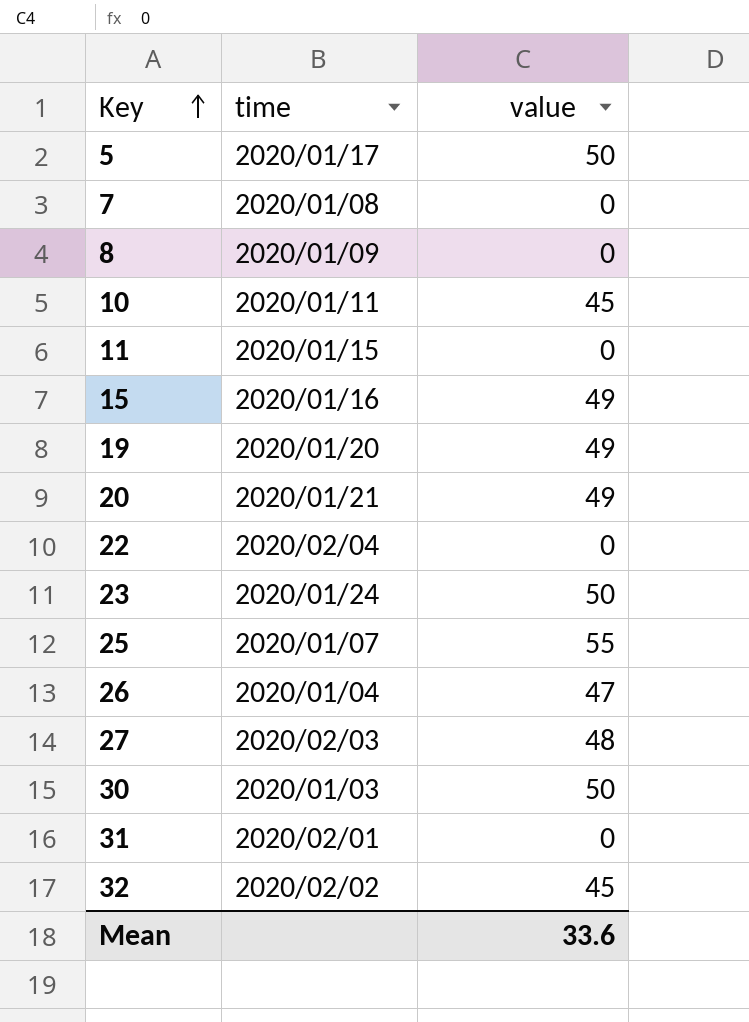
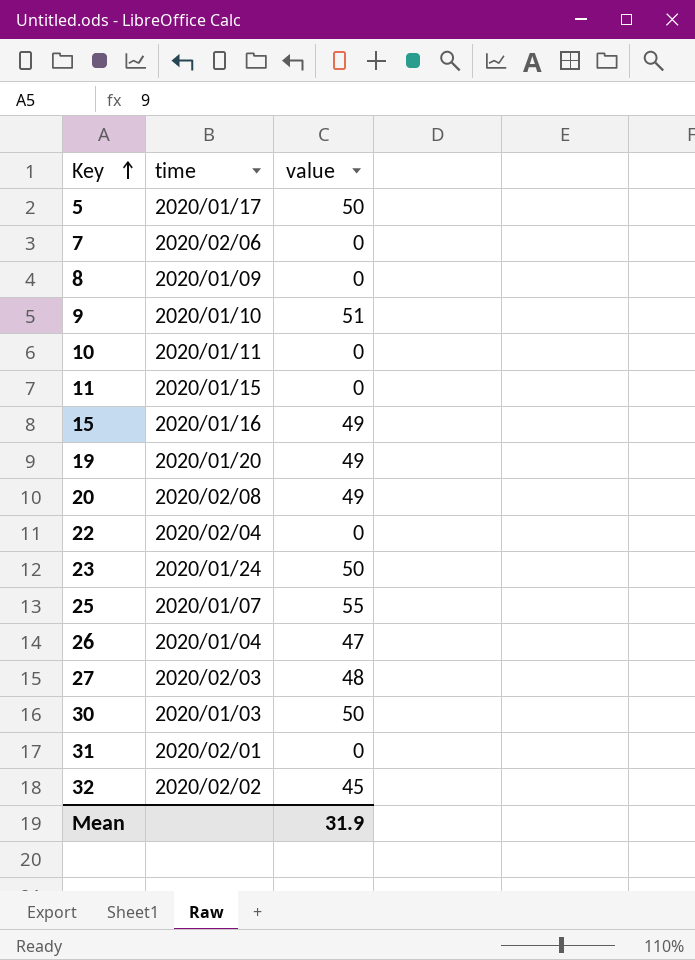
7 | time: 2020/01/08 -> 2020/02/06
row 9: none -> 2020/01/10 | 51
10 | value: 45 -> 0
20 | time: 2020/01/21 -> 2020/02/08
Mean | value: 33.6 -> 31.9

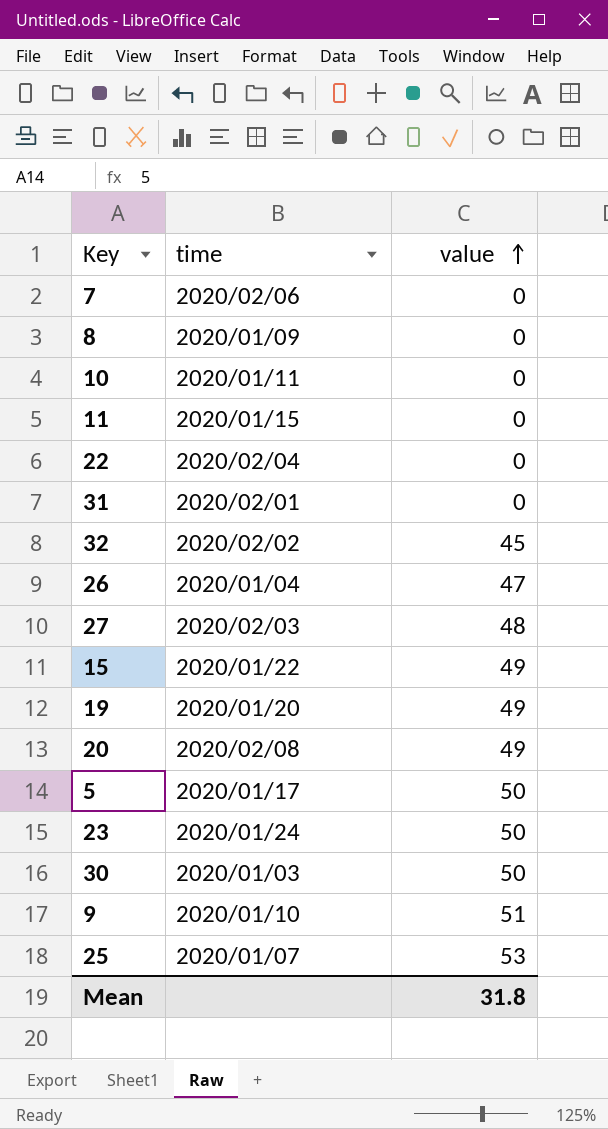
row order: Key ascending -> value ascending
15 | time: 2020/01/16 -> 2020/01/22
25 | value: 55 -> 53
Mean | value: 31.9 -> 31.8

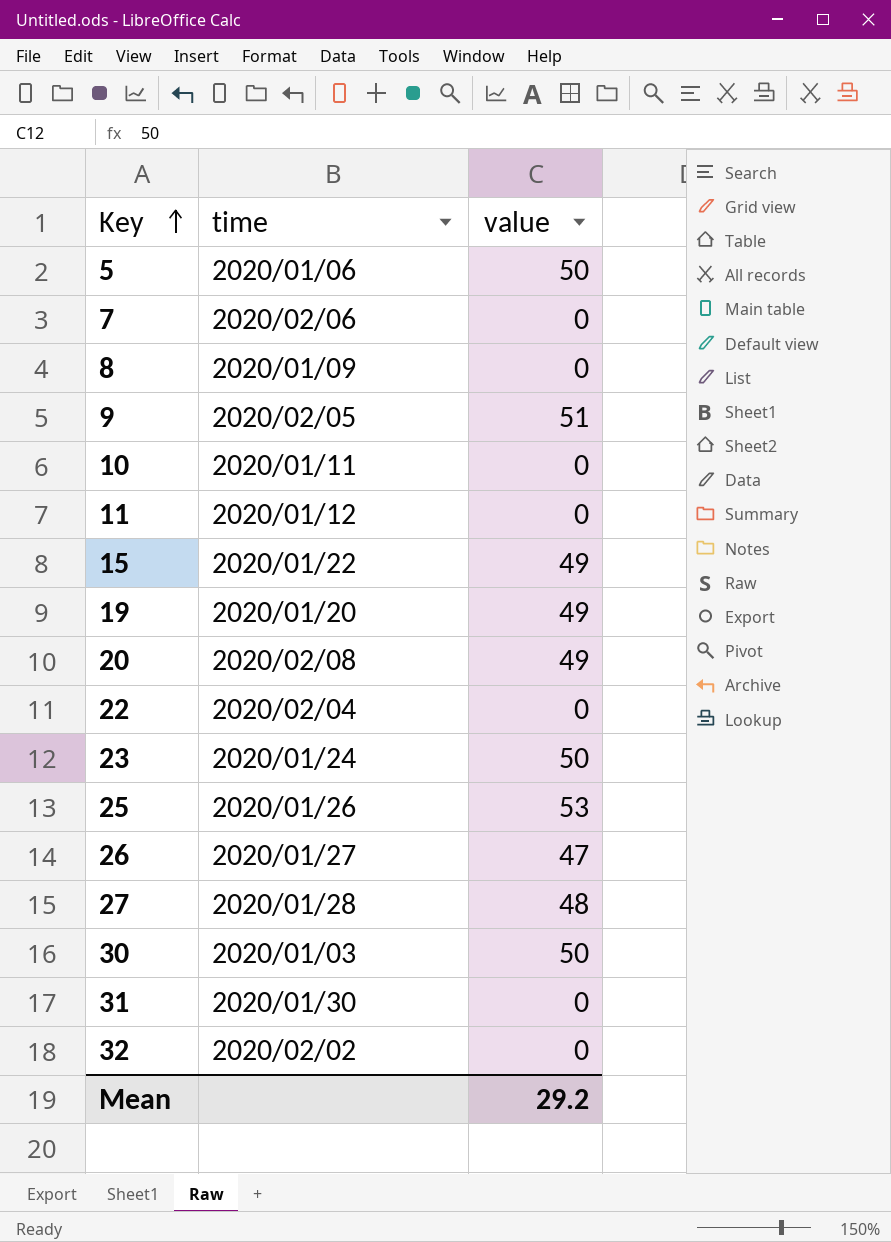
row order: value ascending -> Key ascending
5 | time: 2020/01/17 -> 2020/01/06
9 | time: 2020/01/10 -> 2020/02/05
11 | time: 2020/01/15 -> 2020/01/12
25 | time: 2020/01/07 -> 2020/01/26
26 | time: 2020/01/04 -> 2020/01/27
27 | time: 2020/02/03 -> 2020/01/28
31 | time: 2020/02/01 -> 2020/01/30
32 | value: 45 -> 0
Mean | value: 31.8 -> 29.2

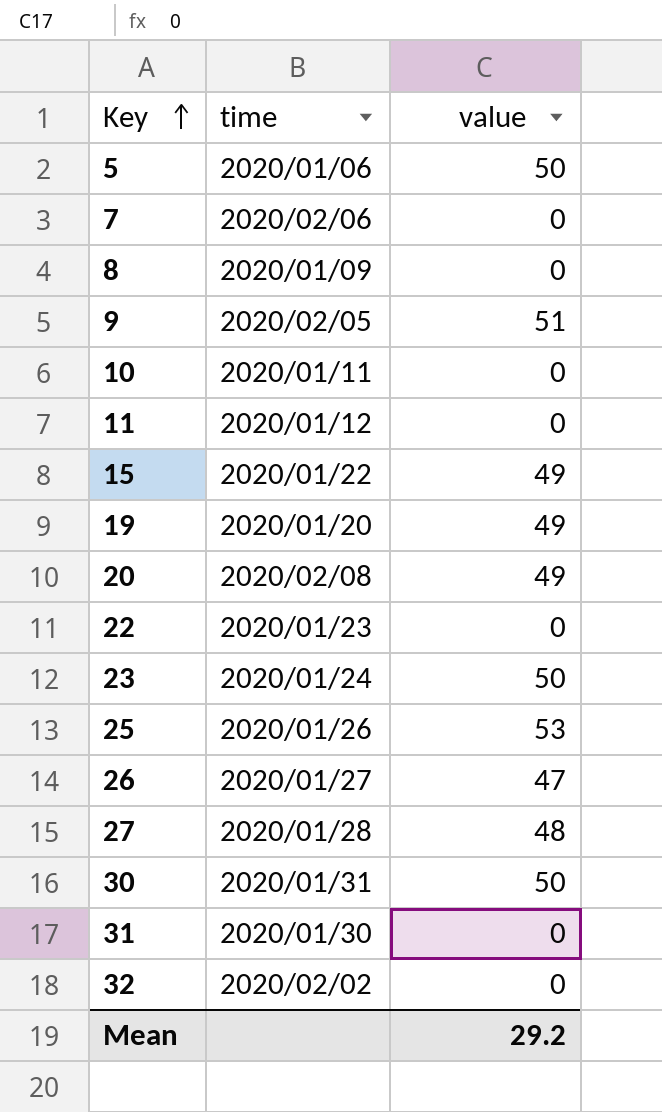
22 | time: 2020/02/04 -> 2020/01/23
30 | time: 2020/01/03 -> 2020/01/31

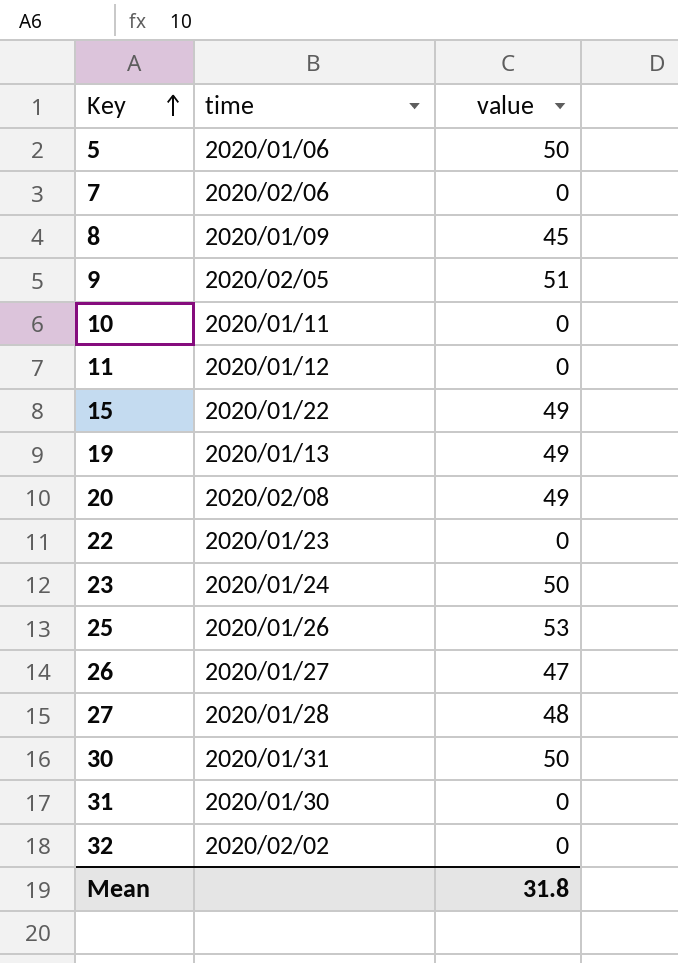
8 | value: 0 -> 45
19 | time: 2020/01/20 -> 2020/01/13
Mean | value: 29.2 -> 31.8

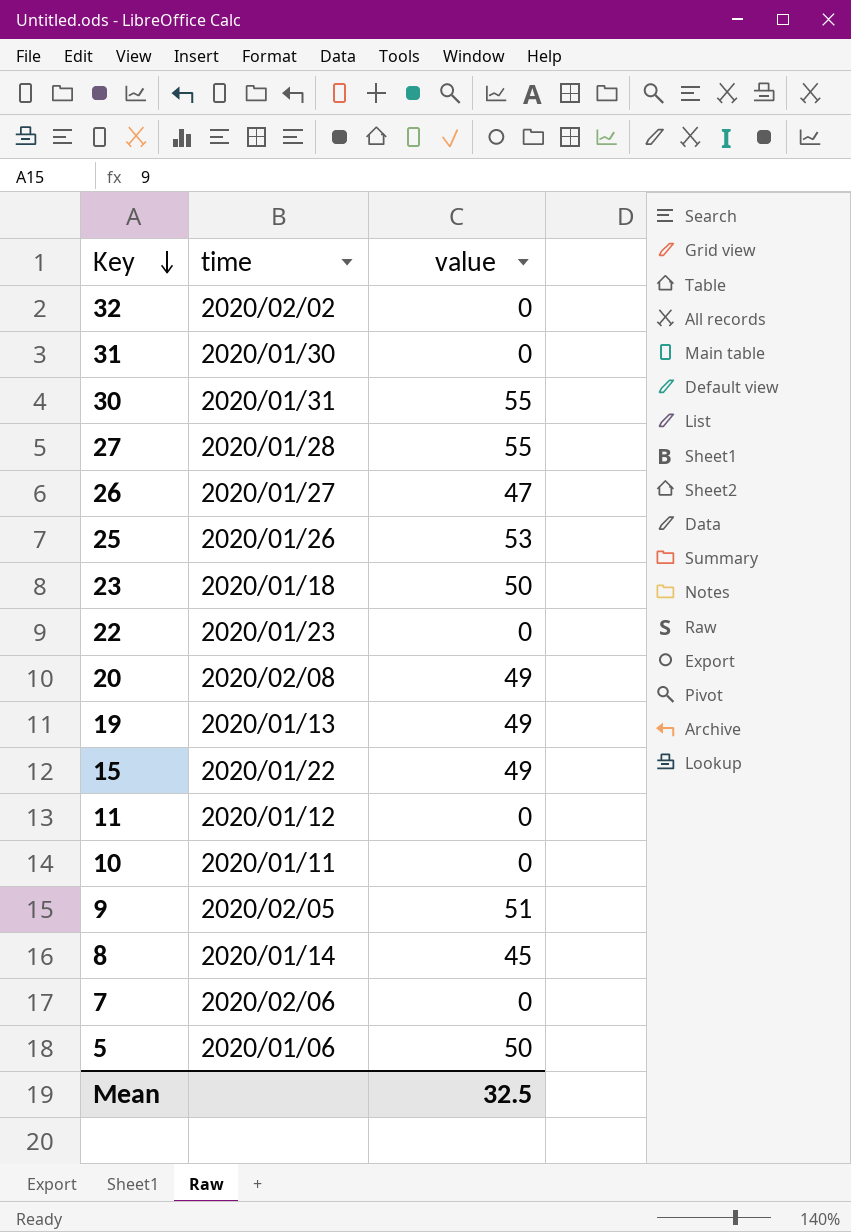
row order: Key ascending -> Key descending
30 | value: 50 -> 55
27 | value: 48 -> 55
23 | time: 2020/01/24 -> 2020/01/18
8 | time: 2020/01/09 -> 2020/01/14
Mean | value: 31.8 -> 32.5

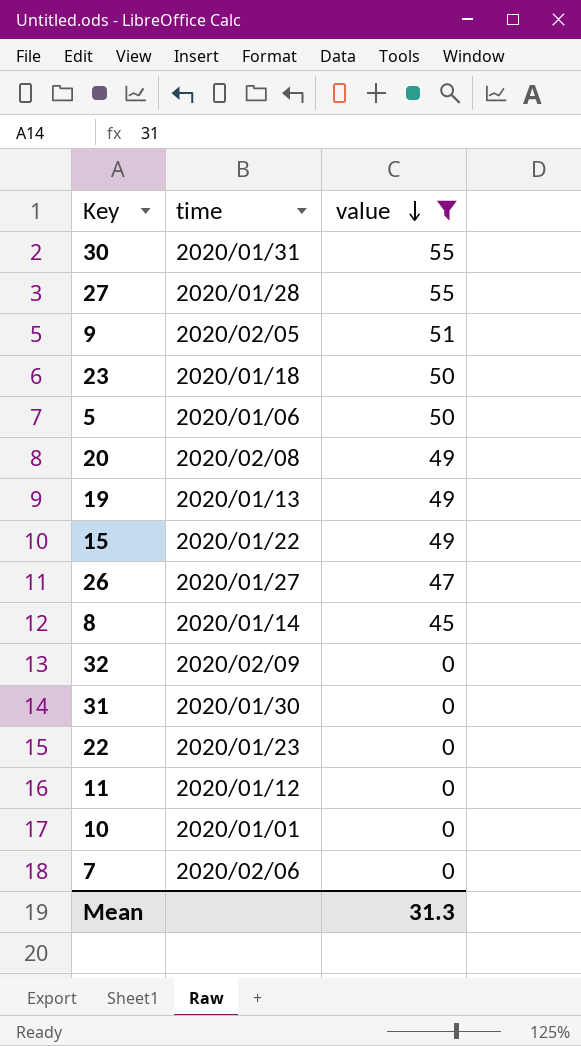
filter: none -> value != 53
row order: Key descending -> value descending
32 | time: 2020/02/02 -> 2020/02/09
10 | time: 2020/01/11 -> 2020/01/01
Mean | value: 32.5 -> 31.3

